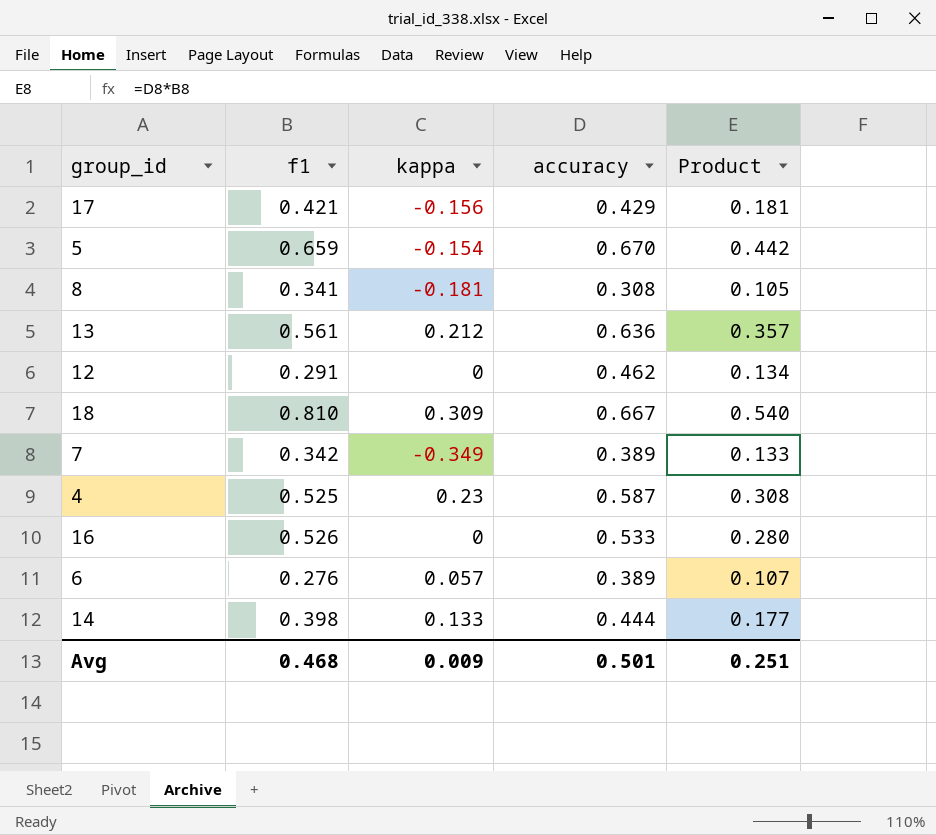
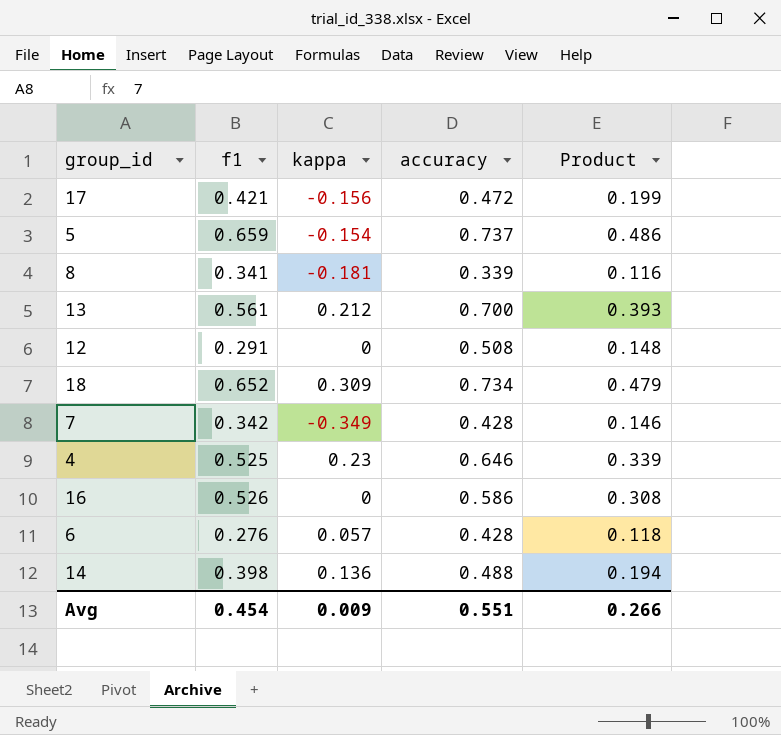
17 | accuracy: 0.429 -> 0.472
17 | Product: 0.181 -> 0.199
5 | accuracy: 0.670 -> 0.737
5 | Product: 0.442 -> 0.486
8 | accuracy: 0.308 -> 0.339
8 | Product: 0.105 -> 0.116
13 | accuracy: 0.636 -> 0.700
13 | Product: 0.357 -> 0.393
12 | accuracy: 0.462 -> 0.508
12 | Product: 0.134 -> 0.148
18 | f1: 0.810 -> 0.652
18 | accuracy: 0.667 -> 0.734
18 | Product: 0.540 -> 0.479
7 | accuracy: 0.389 -> 0.428
7 | Product: 0.133 -> 0.146
4 | accuracy: 0.587 -> 0.646
4 | Product: 0.308 -> 0.339
16 | accuracy: 0.533 -> 0.586
16 | Product: 0.280 -> 0.308
6 | accuracy: 0.389 -> 0.428
6 | Product: 0.107 -> 0.118
14 | kappa: 0.133 -> 0.136
14 | accuracy: 0.444 -> 0.488
14 | Product: 0.177 -> 0.194
Avg | f1: 0.468 -> 0.454
Avg | accuracy: 0.501 -> 0.551
Avg | Product: 0.251 -> 0.266

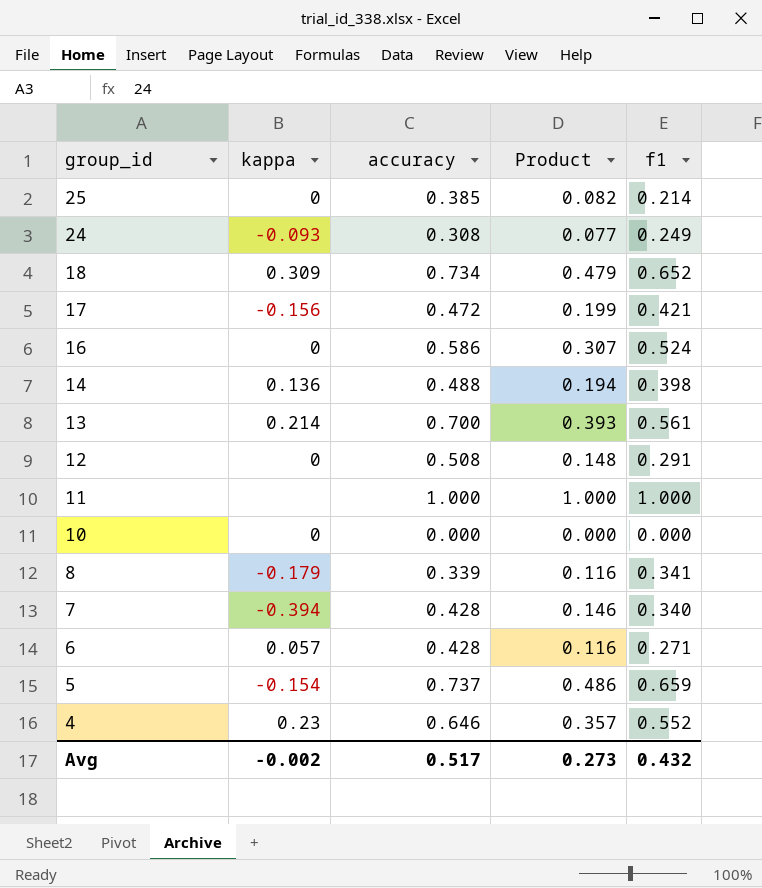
row order: none -> group_id descending
column f1 | position: 2 -> 5
row 25: none -> 0 | 0.385 | 0.082 | 0.214
row 24: none -> -0.093 | 0.308 | 0.077 | 0.249
16 | Product: 0.308 -> 0.307
16 | f1: 0.526 -> 0.524
13 | kappa: 0.212 -> 0.214
row 11: none -> none | 1.000 | 1.000 | 1.000
row 10: none -> 0 | 0.000 | 0.000 | 0.000
8 | kappa: -0.181 -> -0.179
7 | kappa: -0.349 -> -0.394
7 | f1: 0.342 -> 0.340
6 | Product: 0.118 -> 0.116
6 | f1: 0.276 -> 0.271
4 | Product: 0.339 -> 0.357
4 | f1: 0.525 -> 0.552
Avg | kappa: 0.009 -> -0.002
Avg | accuracy: 0.551 -> 0.517
Avg | Product: 0.266 -> 0.273
Avg | f1: 0.454 -> 0.432

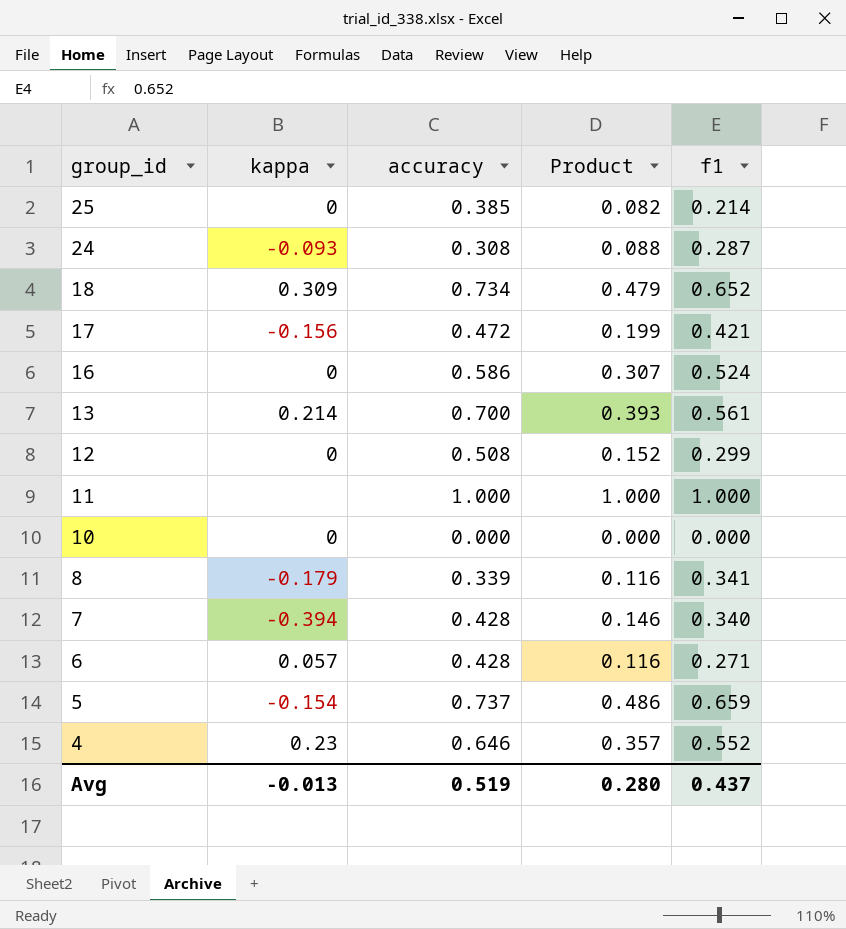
row 14: 0.136 | 0.488 | 0.194 | 0.398 -> none
24 | Product: 0.077 -> 0.088
24 | f1: 0.249 -> 0.287
12 | Product: 0.148 -> 0.152
12 | f1: 0.291 -> 0.299
Avg | kappa: -0.002 -> -0.013
Avg | accuracy: 0.517 -> 0.519
Avg | Product: 0.273 -> 0.280
Avg | f1: 0.432 -> 0.437

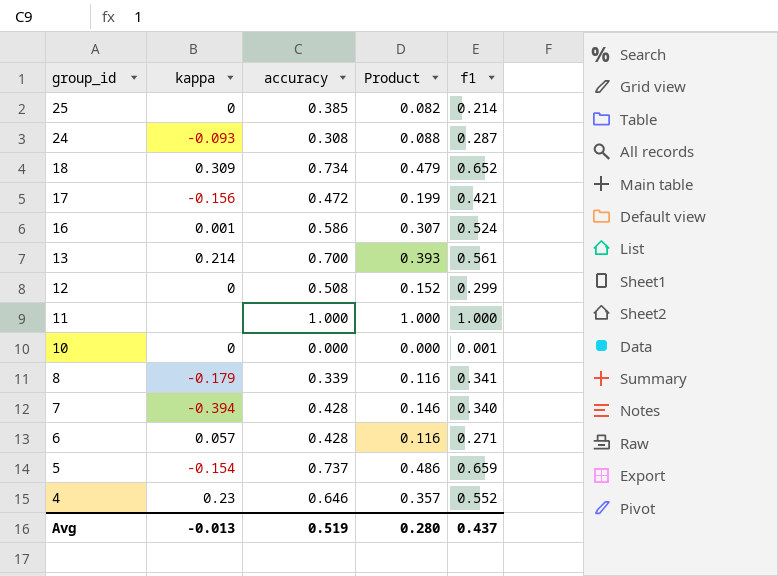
16 | kappa: 0 -> 0.001
10 | f1: 0.000 -> 0.001

